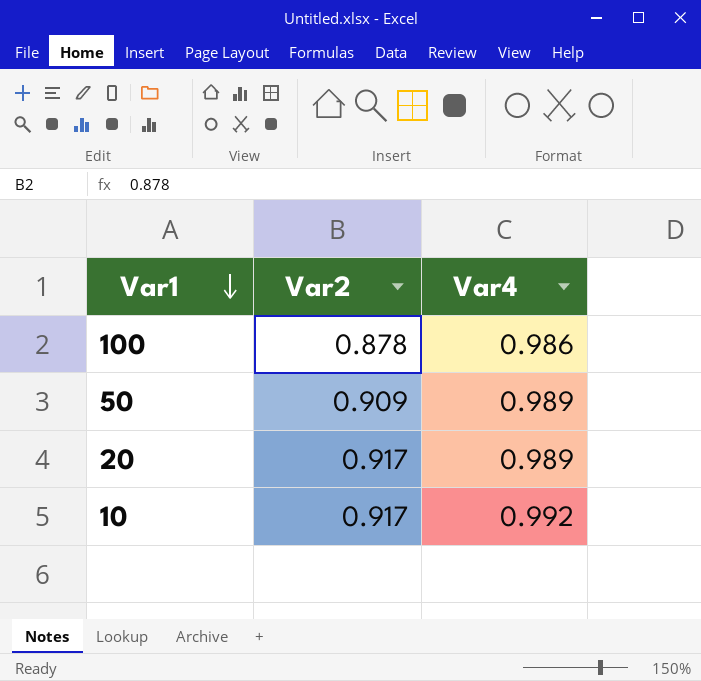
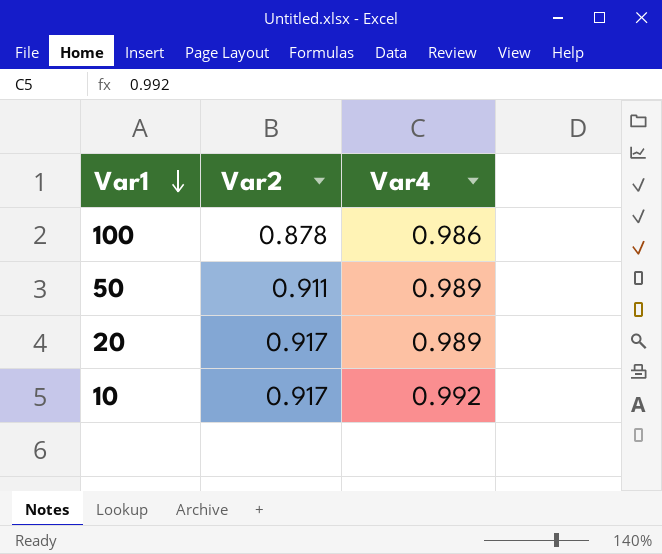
50 | Var2: 0.909 -> 0.911

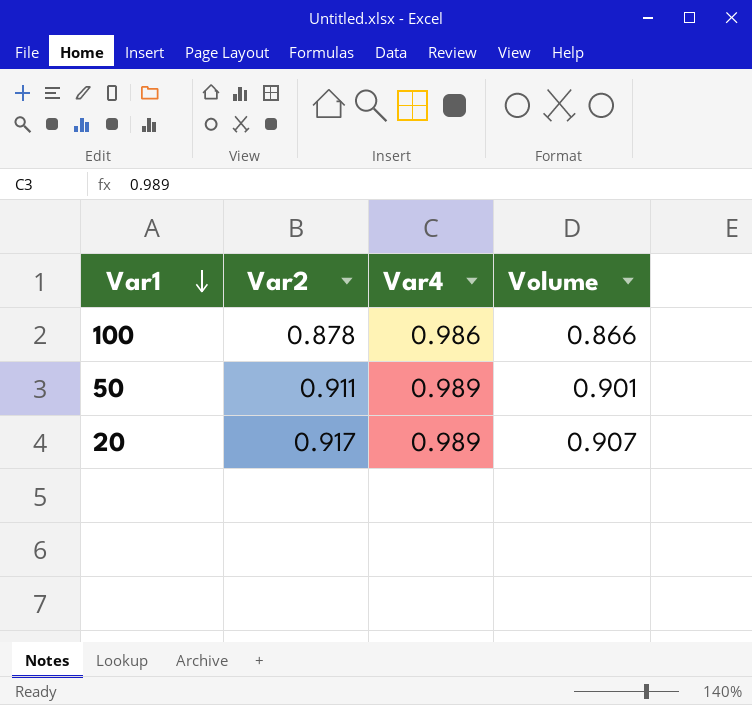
column Volume | formula: none -> [Var2] * [Var4]
row 10: 0.917 | 0.992 -> none

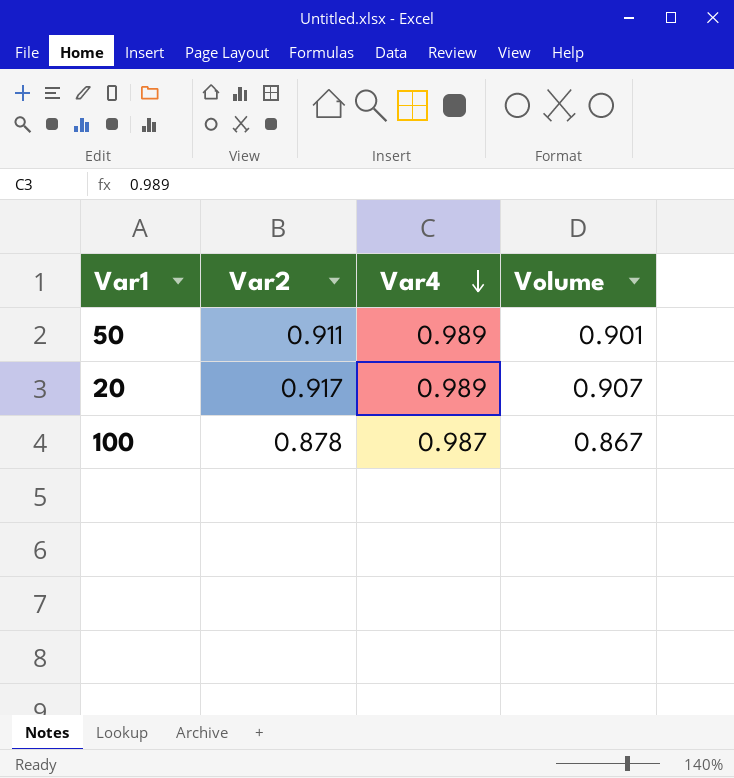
row order: Var1 descending -> Var4 descending
100 | Var4: 0.986 -> 0.987
100 | Volume: 0.866 -> 0.867

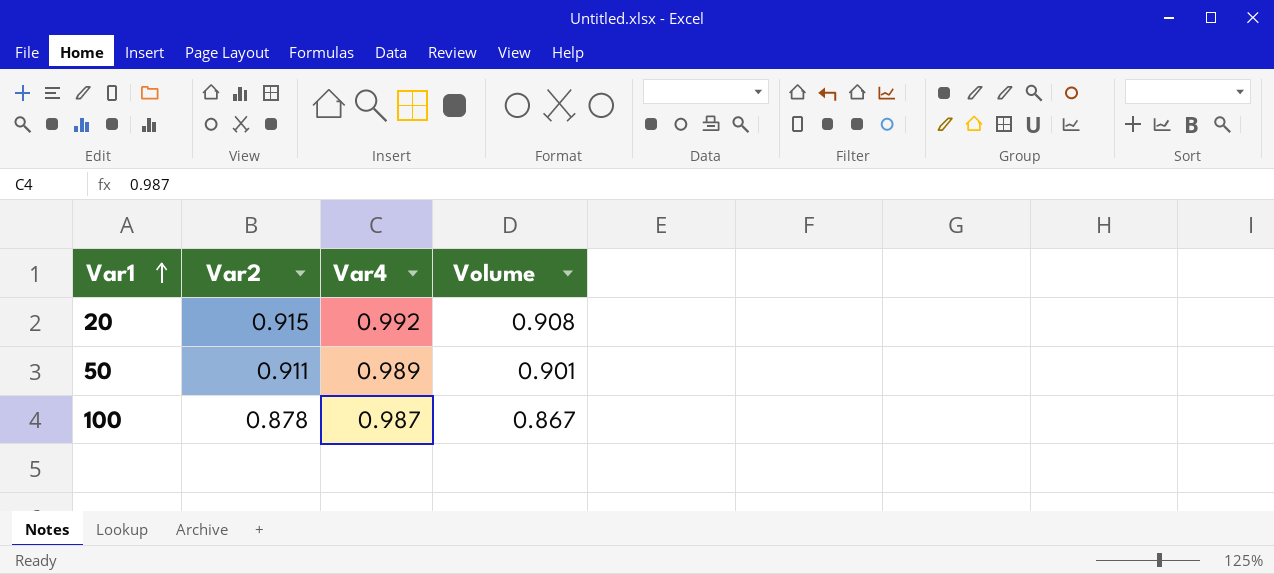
row order: Var4 descending -> Var1 ascending
20 | Var2: 0.917 -> 0.915
20 | Var4: 0.989 -> 0.992
20 | Volume: 0.907 -> 0.908

